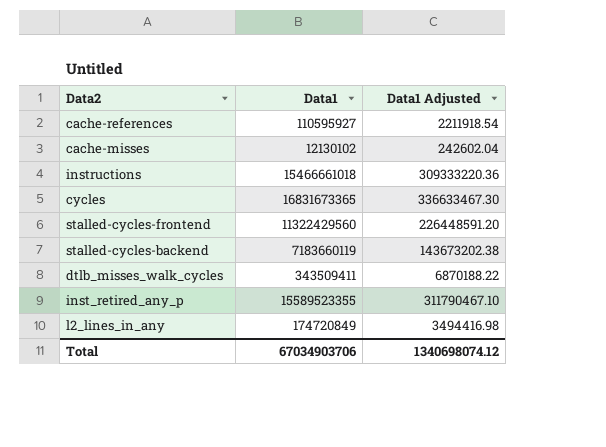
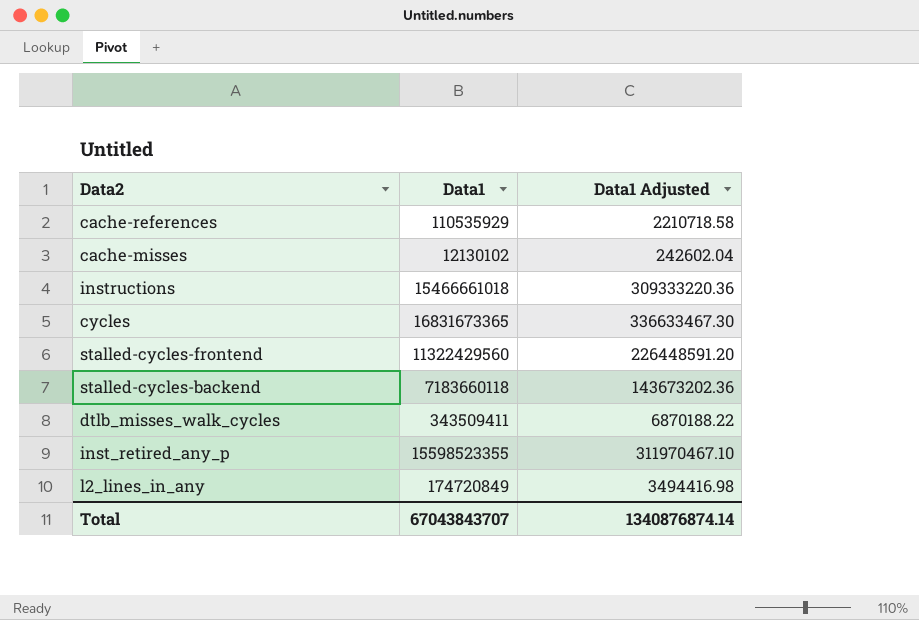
cache-references | Data1: 110595927 -> 110535929
cache-references | Data1 Adjusted: 2211918.54 -> 2210718.58
stalled-cycles-backend | Data1: 7183660119 -> 7183660118
stalled-cycles-backend | Data1 Adjusted: 143673202.38 -> 143673202.36
inst_retired_any_p | Data1: 15589523355 -> 15598523355
inst_retired_any_p | Data1 Adjusted: 311790467.10 -> 311970467.10
Total | Data1: 67034903706 -> 67043843707
Total | Data1 Adjusted: 1340698074.12 -> 1340876874.14

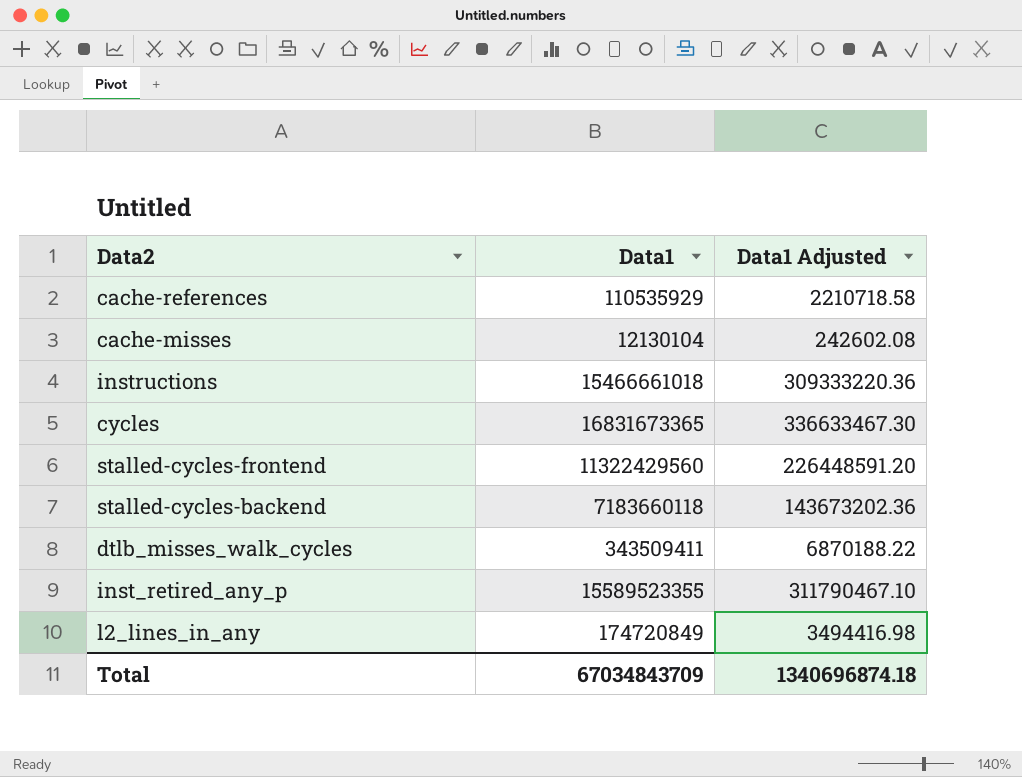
cache-misses | Data1: 12130102 -> 12130104
cache-misses | Data1 Adjusted: 242602.04 -> 242602.08
inst_retired_any_p | Data1: 15598523355 -> 15589523355
inst_retired_any_p | Data1 Adjusted: 311970467.10 -> 311790467.10
Total | Data1: 67043843707 -> 67034843709
Total | Data1 Adjusted: 1340876874.14 -> 1340696874.18

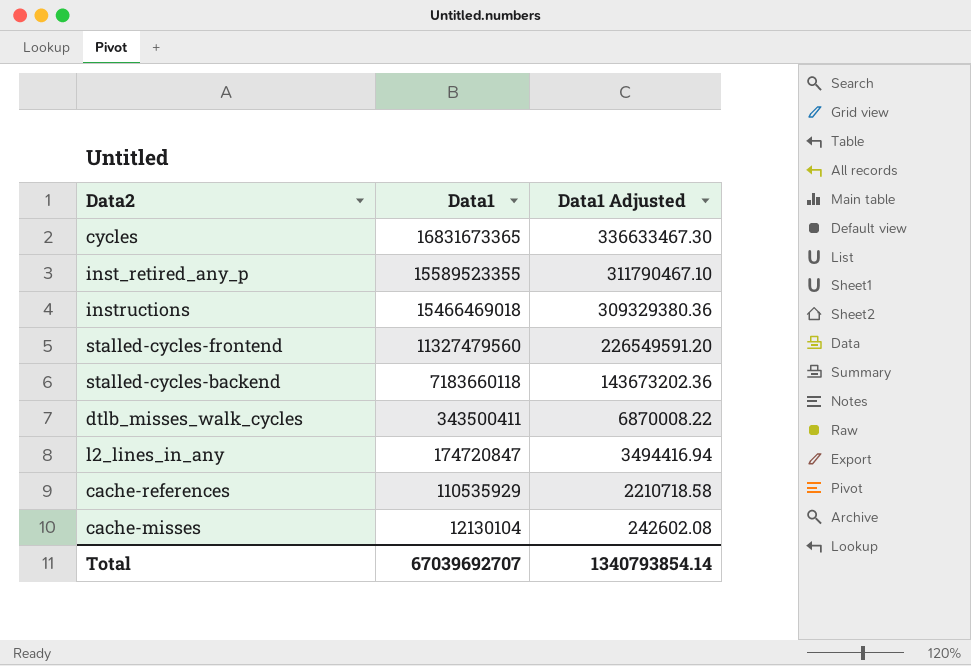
row order: none -> Data1 descending
instructions | Data1: 15466661018 -> 15466469018
instructions | Data1 Adjusted: 309333220.36 -> 309329380.36
stalled-cycles-frontend | Data1: 11322429560 -> 11327479560
stalled-cycles-frontend | Data1 Adjusted: 226448591.20 -> 226549591.20
dtlb_misses_walk_cycles | Data1: 343509411 -> 343500411
dtlb_misses_walk_cycles | Data1 Adjusted: 6870188.22 -> 6870008.22
l2_lines_in_any | Data1: 174720849 -> 174720847
l2_lines_in_any | Data1 Adjusted: 3494416.98 -> 3494416.94
Total | Data1: 67034843709 -> 67039692707
Total | Data1 Adjusted: 1340696874.18 -> 1340793854.14

